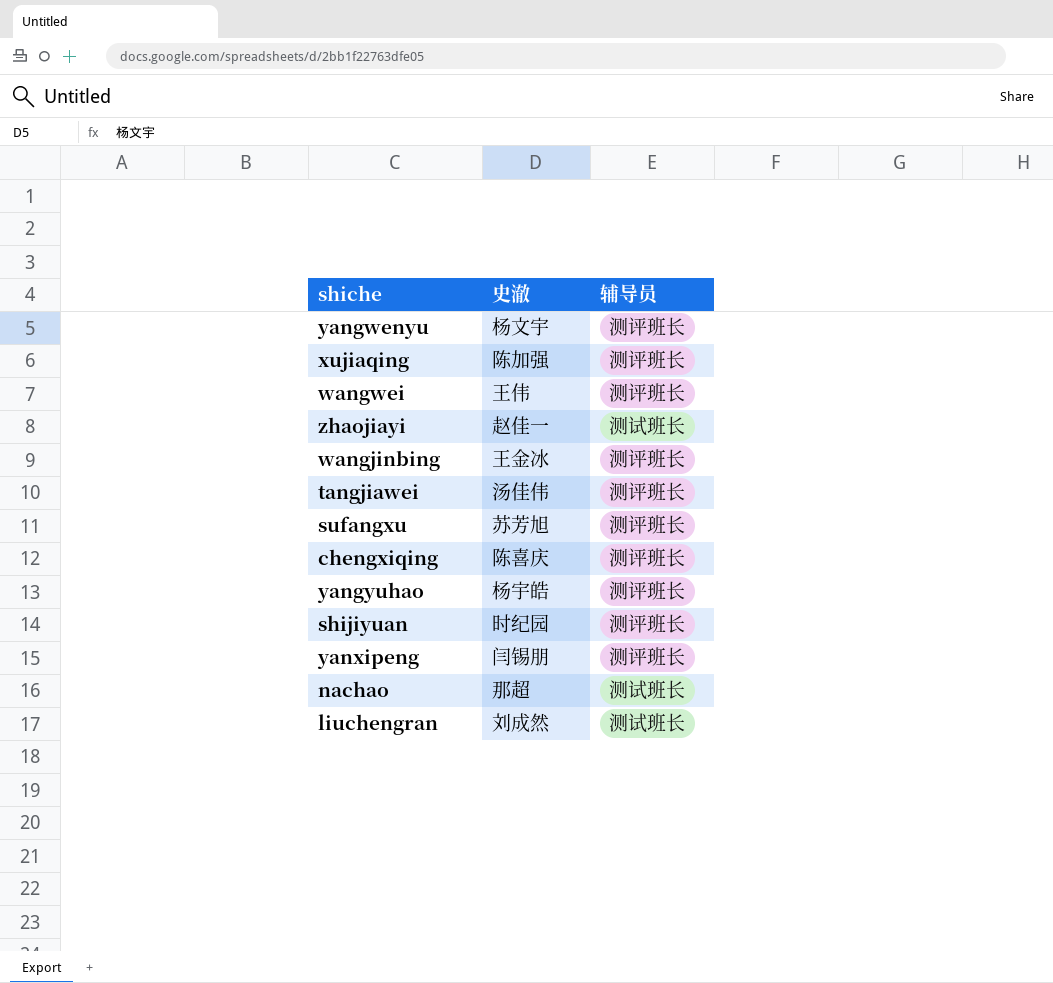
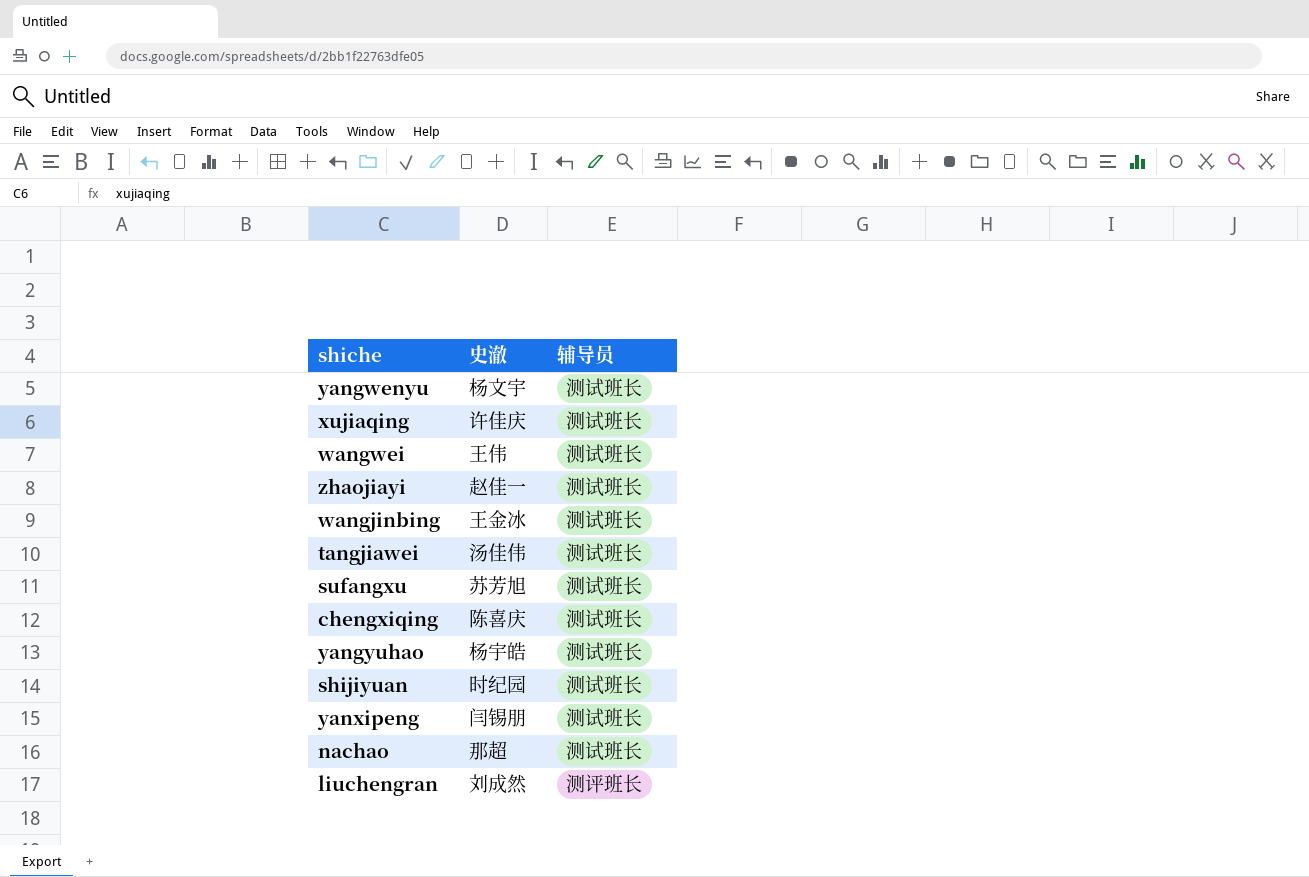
yangwenyu | 辅导员: 测评班长 -> 测试班长
xujiaqing | 史澈: 陈加强 -> 许佳庆
xujiaqing | 辅导员: 测评班长 -> 测试班长
wangwei | 辅导员: 测评班长 -> 测试班长
wangjinbing | 辅导员: 测评班长 -> 测试班长
tangjiawei | 辅导员: 测评班长 -> 测试班长
sufangxu | 辅导员: 测评班长 -> 测试班长
chengxiqing | 辅导员: 测评班长 -> 测试班长
yangyuhao | 辅导员: 测评班长 -> 测试班长
shijiyuan | 辅导员: 测评班长 -> 测试班长
yanxipeng | 辅导员: 测评班长 -> 测试班长
liuchengran | 辅导员: 测试班长 -> 测评班长

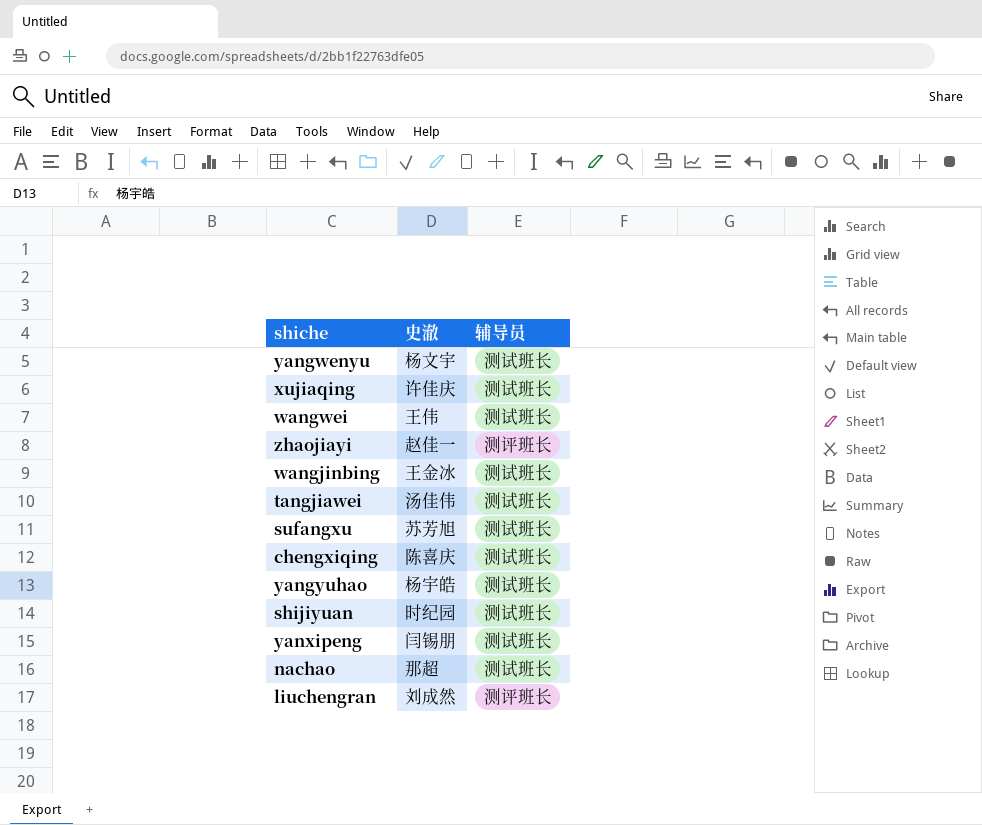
zhaojiayi | 辅导员: 测试班长 -> 测评班长

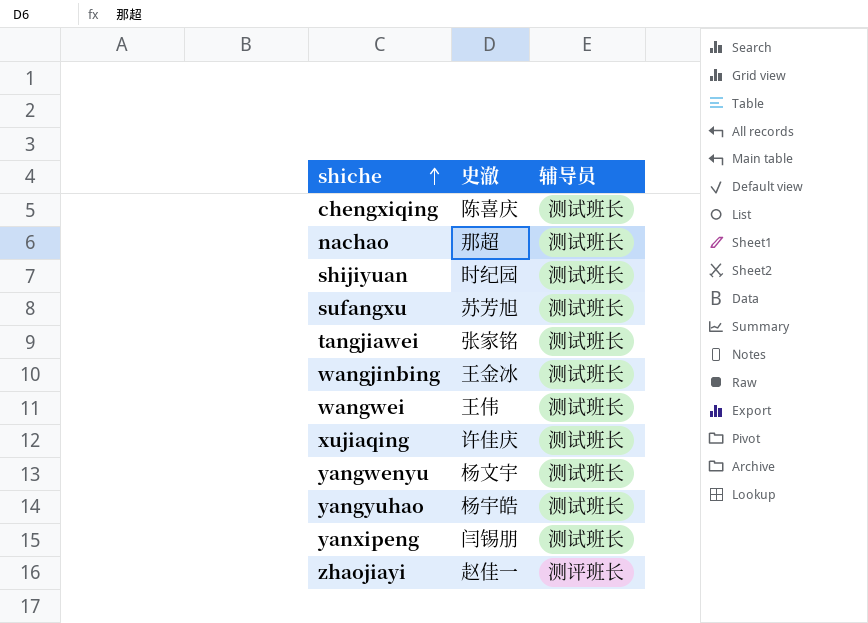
row order: none -> shiche ascending
row liuchengran: 刘成然 | 测评班长 -> none
tangjiawei | 史澈: 汤佳伟 -> 张家铭

